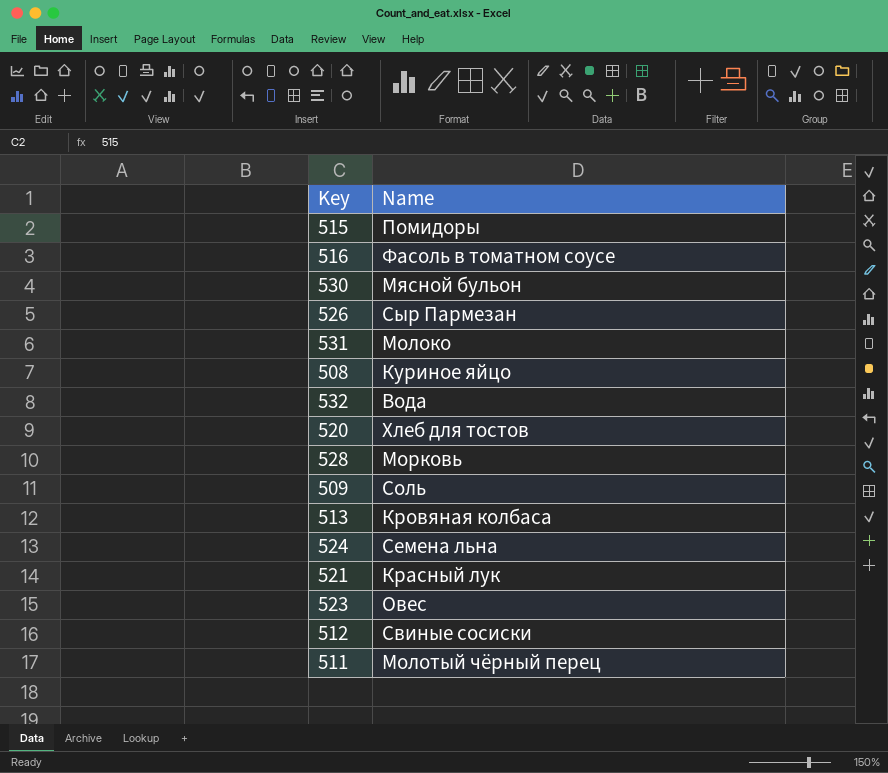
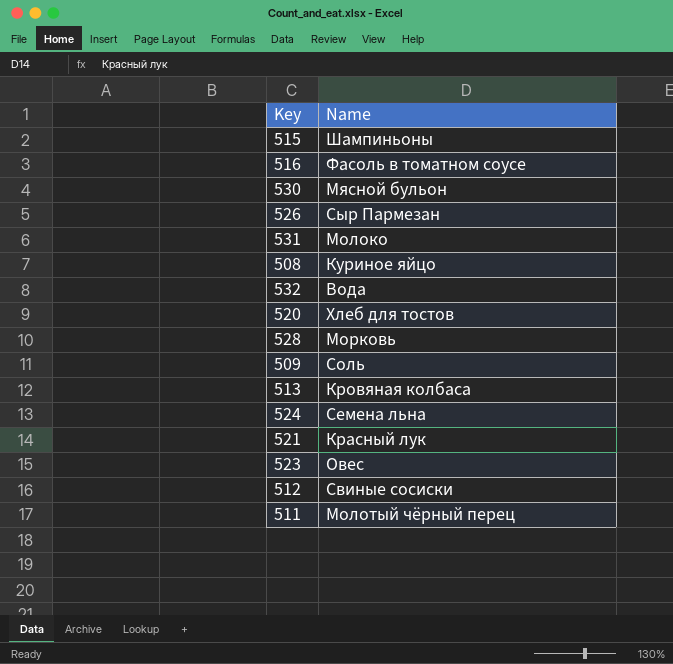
515 | Name: Помидоры -> Шампиньоны

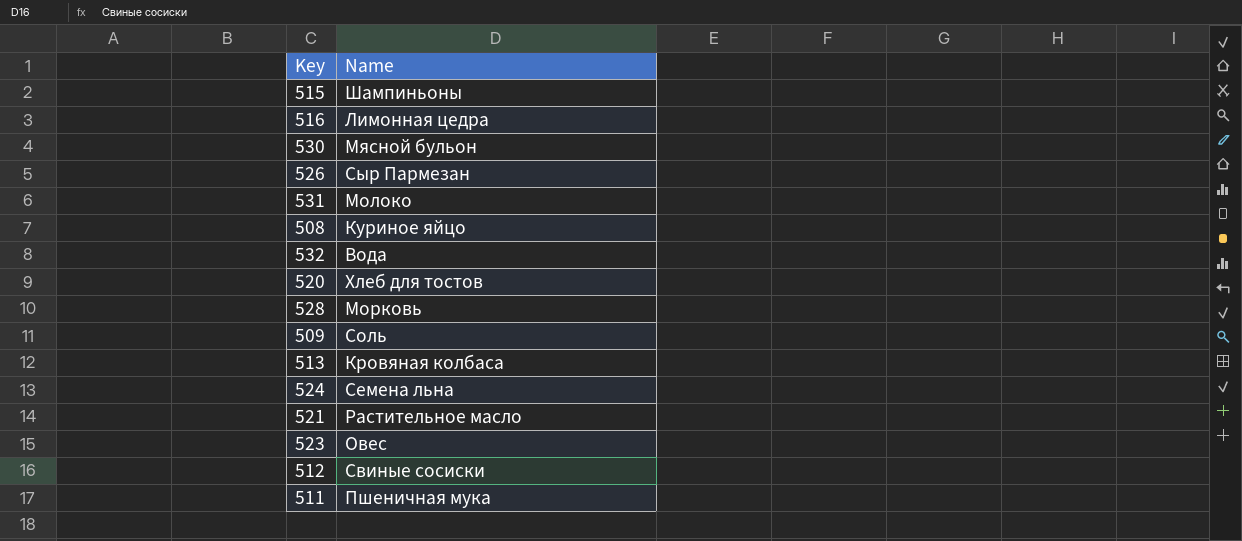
516 | Name: Фасоль в томатном соусе -> Лимонная цедра
521 | Name: Красный лук -> Растительное масло
511 | Name: Молотый чёрный перец -> Пшеничная мука

